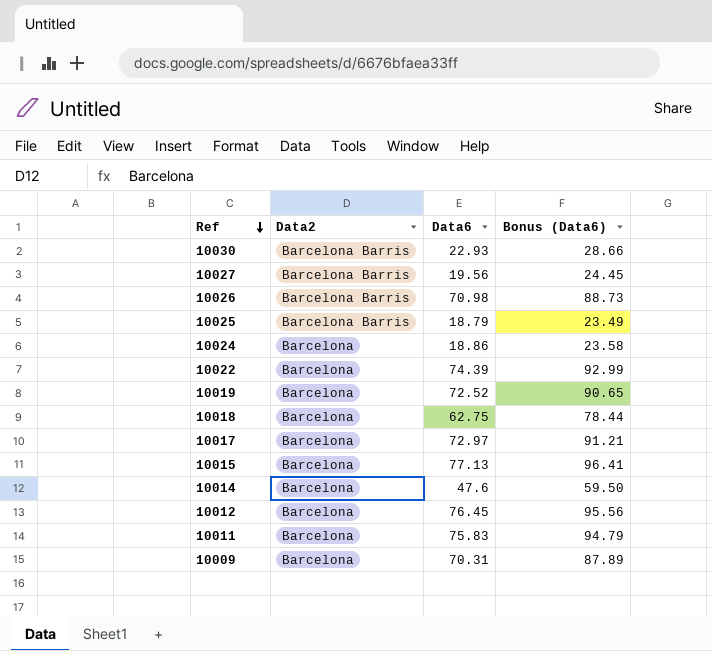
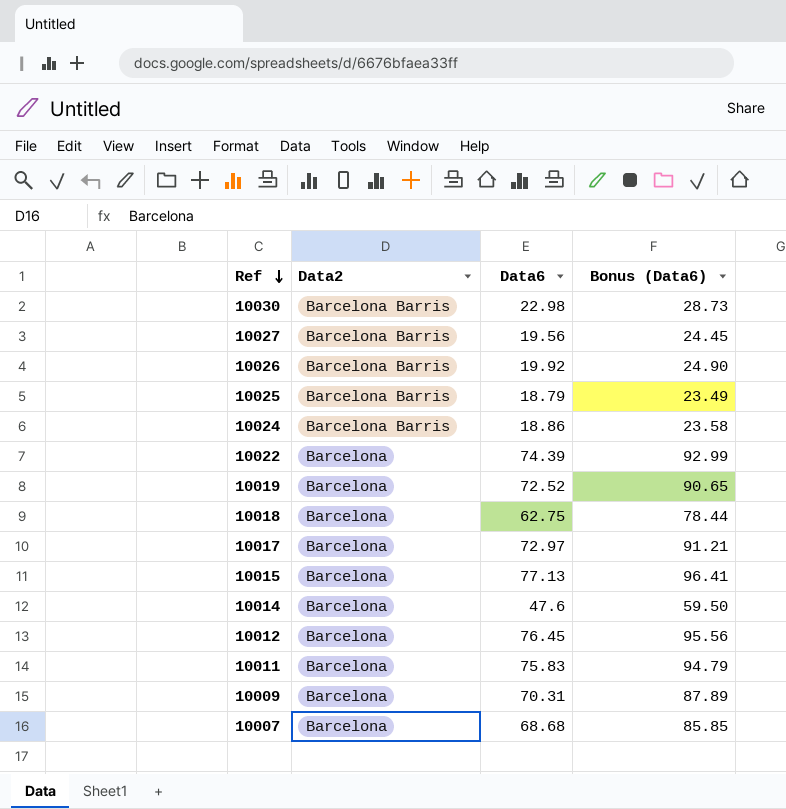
10030 | Data6: 22.93 -> 22.98
10030 | Bonus (Data6): 28.66 -> 28.73
10026 | Data6: 70.98 -> 19.92
10026 | Bonus (Data6): 88.73 -> 24.90
10024 | Data2: Barcelona -> Barcelona Barris
row 10007: none -> Barcelona | 68.68 | 85.85

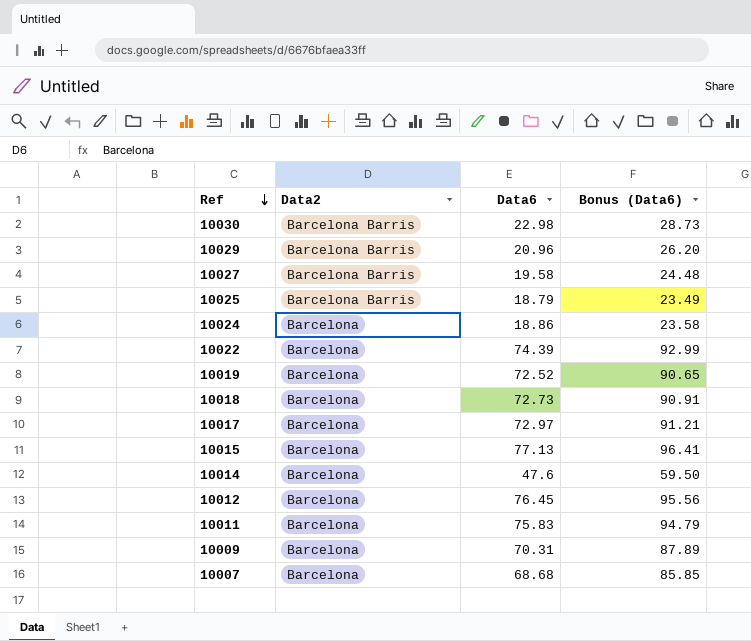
row 10026: Barcelona Barris | 19.92 | 24.90 -> none
row 10029: none -> Barcelona Barris | 20.96 | 26.20
10027 | Data6: 19.56 -> 19.58
10027 | Bonus (Data6): 24.45 -> 24.48
10024 | Data2: Barcelona Barris -> Barcelona
10018 | Data6: 62.75 -> 72.73
10018 | Bonus (Data6): 78.44 -> 90.91

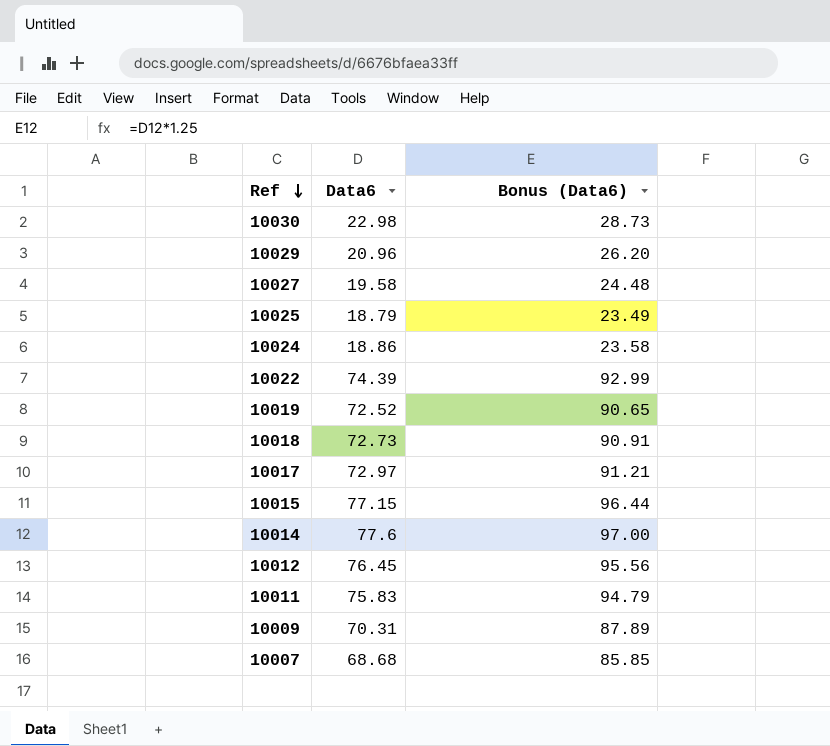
column Data2 | position: 2 -> none
10015 | Data6: 77.13 -> 77.15
10015 | Bonus (Data6): 96.41 -> 96.44
10014 | Data6: 47.6 -> 77.6
10014 | Bonus (Data6): 59.50 -> 97.00

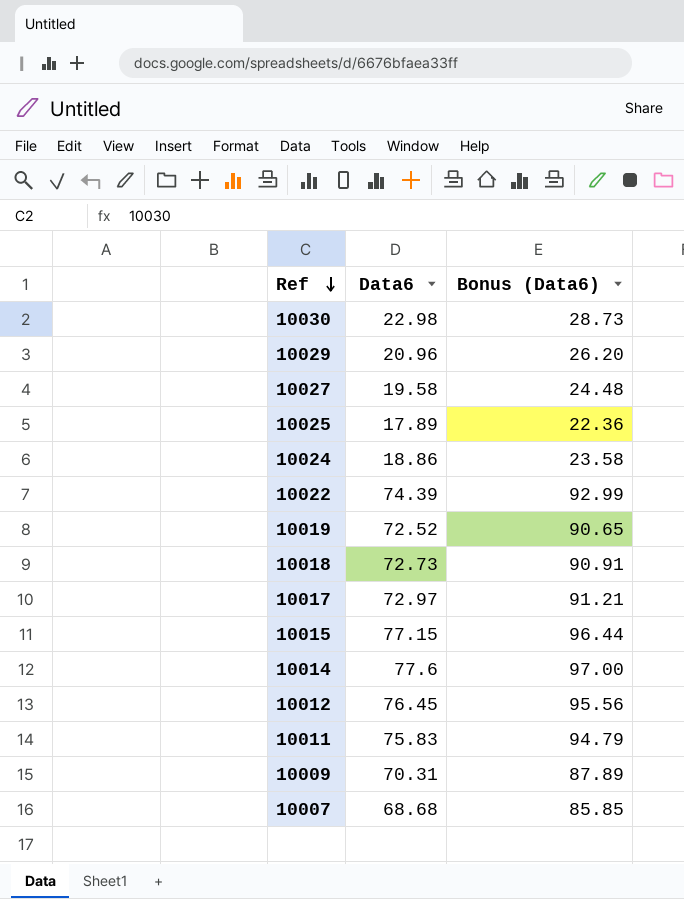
10025 | Data6: 18.79 -> 17.89
10025 | Bonus (Data6): 23.49 -> 22.36

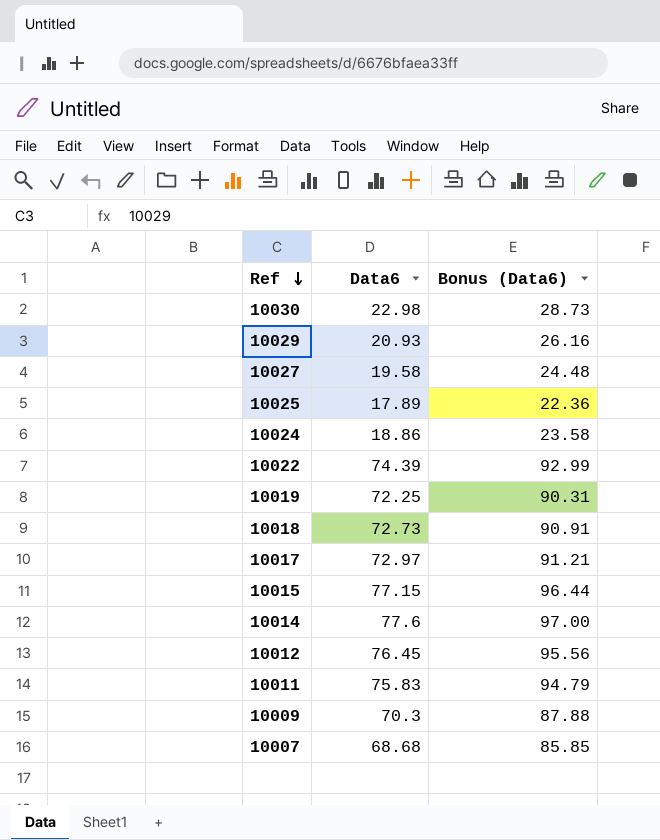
10029 | Data6: 20.96 -> 20.93
10029 | Bonus (Data6): 26.20 -> 26.16
10019 | Data6: 72.52 -> 72.25
10019 | Bonus (Data6): 90.65 -> 90.31
10009 | Data6: 70.31 -> 70.3
10009 | Bonus (Data6): 87.89 -> 87.88

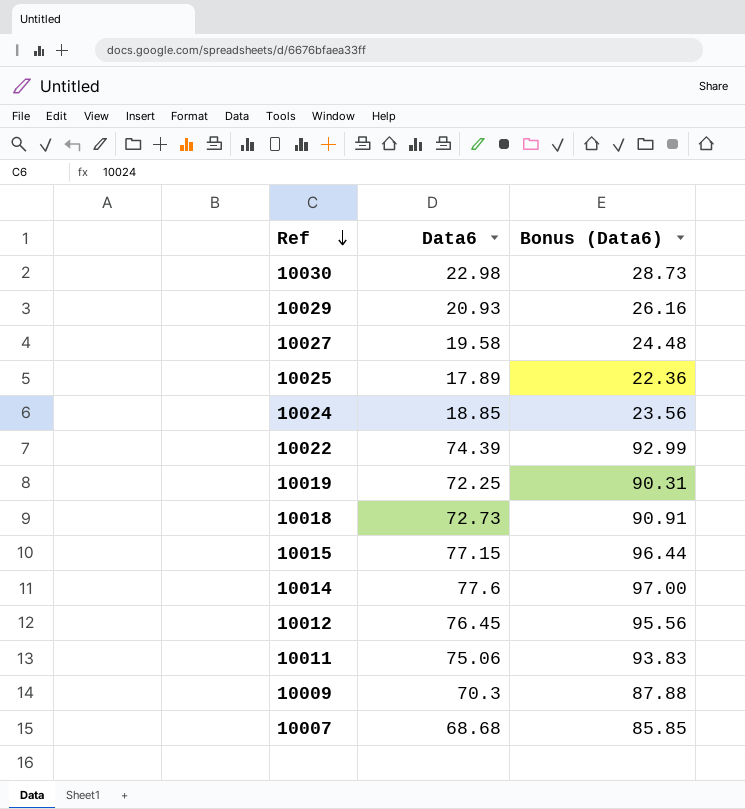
row 10017: 72.97 | 91.21 -> none
10024 | Data6: 18.86 -> 18.85
10024 | Bonus (Data6): 23.58 -> 23.56
10011 | Data6: 75.83 -> 75.06
10011 | Bonus (Data6): 94.79 -> 93.83

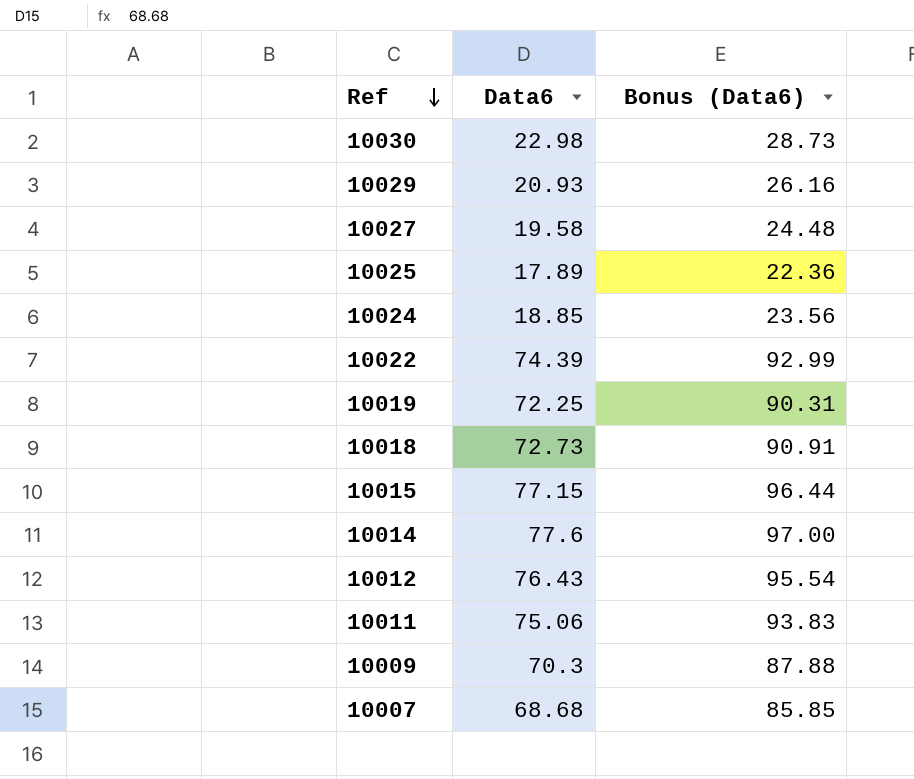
10012 | Data6: 76.45 -> 76.43
10012 | Bonus (Data6): 95.56 -> 95.54

